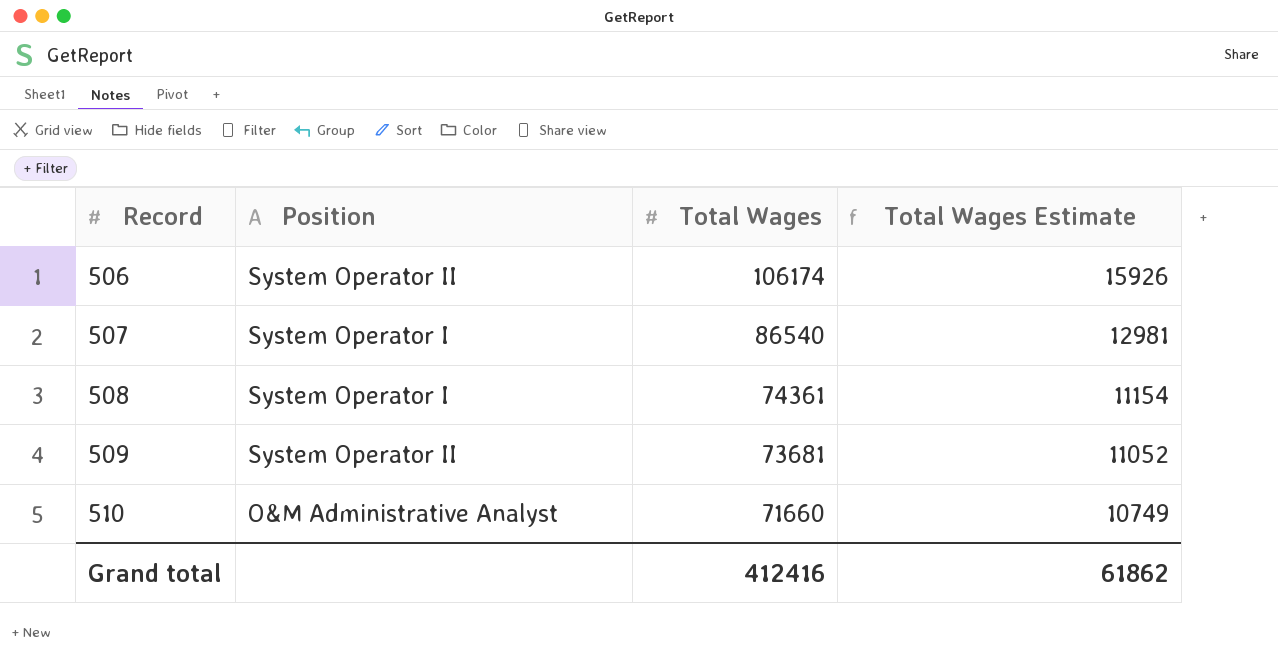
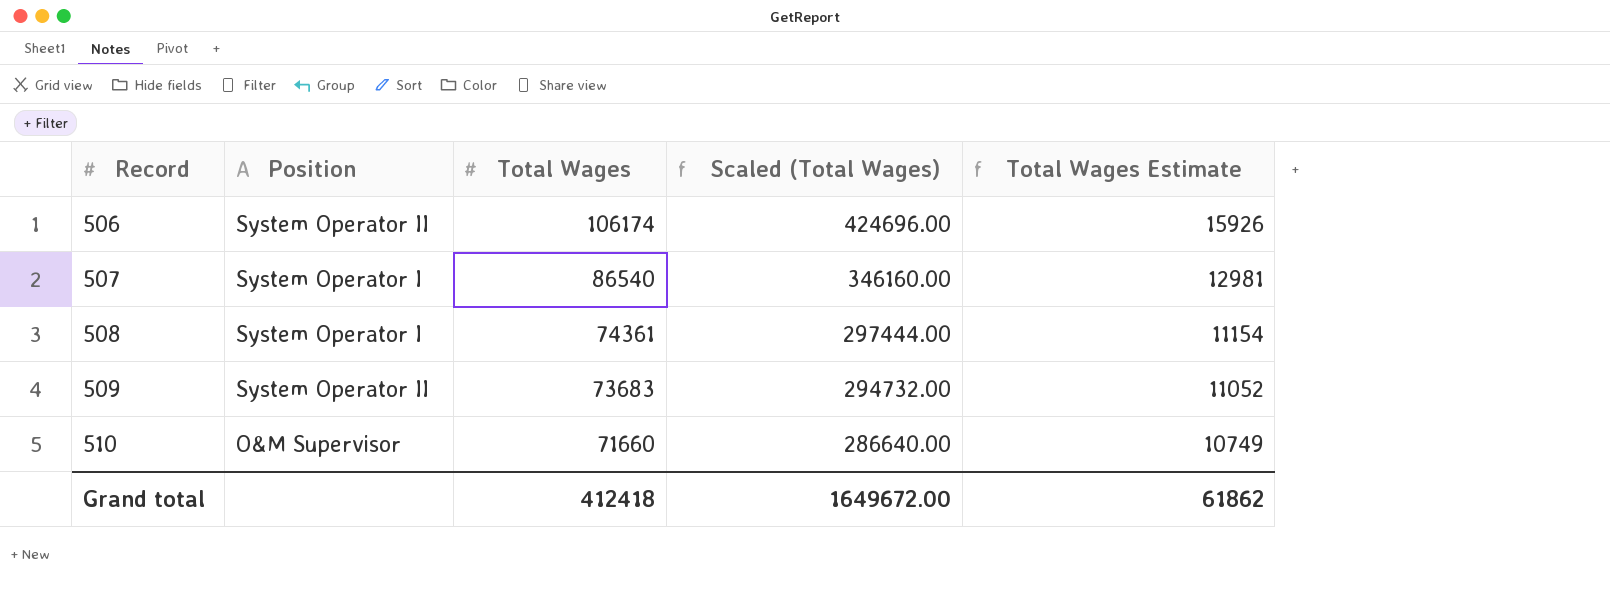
column Scaled (Total Wages) | formula: none -> [Total Wages] * 4
509 | Total Wages: 73681 -> 73683
510 | Position: O&M Administrative Analyst -> O&M Supervisor
Grand total | Total Wages: 412416 -> 412418

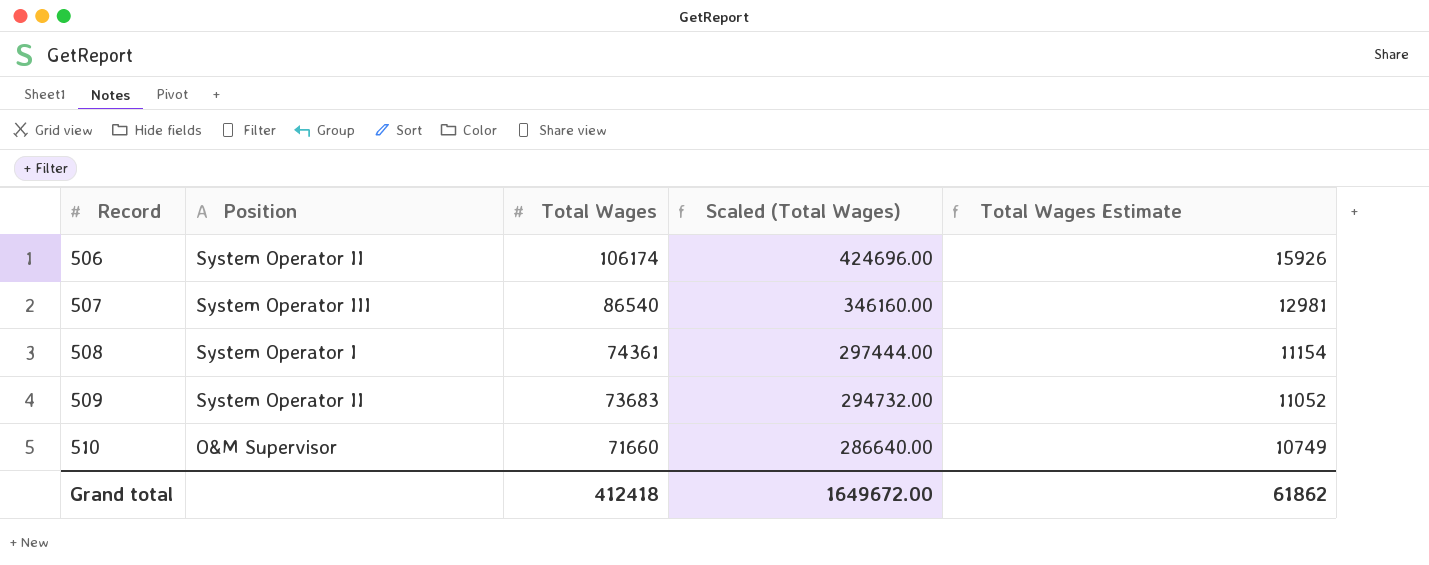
507 | Position: System Operator I -> System Operator III

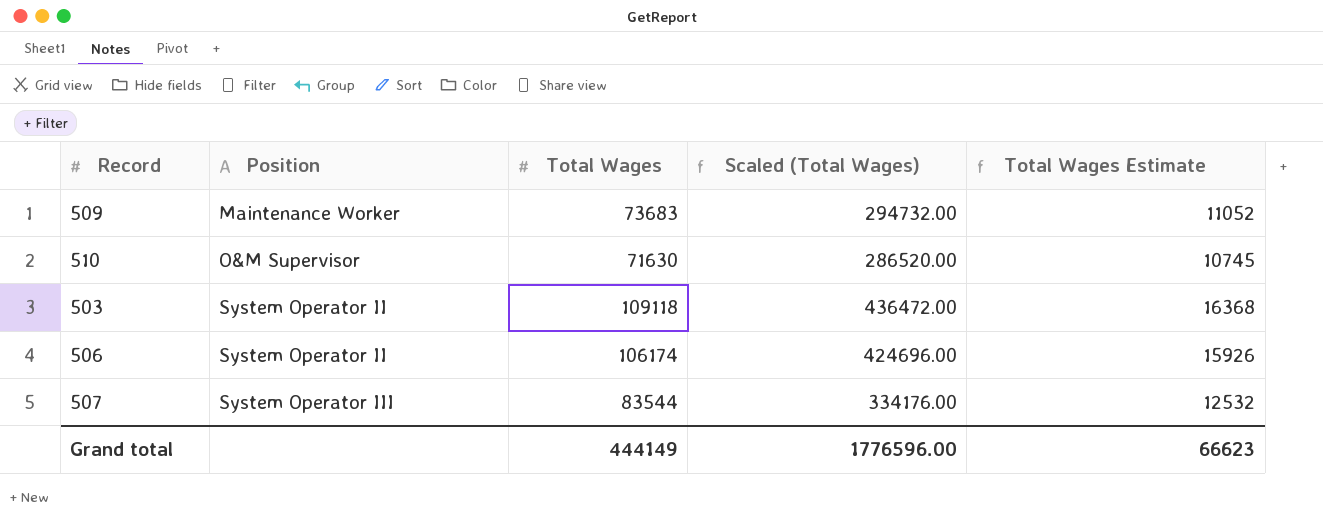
row order: Record ascending -> Position ascending
row 508: System Operator I | 74361 | 297444.00 | 11154 -> none
509 | Position: System Operator II -> Maintenance Worker
510 | Total Wages: 71660 -> 71630
510 | Scaled (Total Wages): 286640.00 -> 286520.00
510 | Total Wages Estimate: 10749 -> 10745
row 503: none -> System Operator II | 109118 | 436472.00 | 16368
507 | Total Wages: 86540 -> 83544
507 | Scaled (Total Wages): 346160.00 -> 334176.00
507 | Total Wages Estimate: 12981 -> 12532
Grand total | Total Wages: 412418 -> 444149
Grand total | Scaled (Total Wages): 1649672.00 -> 1776596.00
Grand total | Total Wages Estimate: 61862 -> 66623

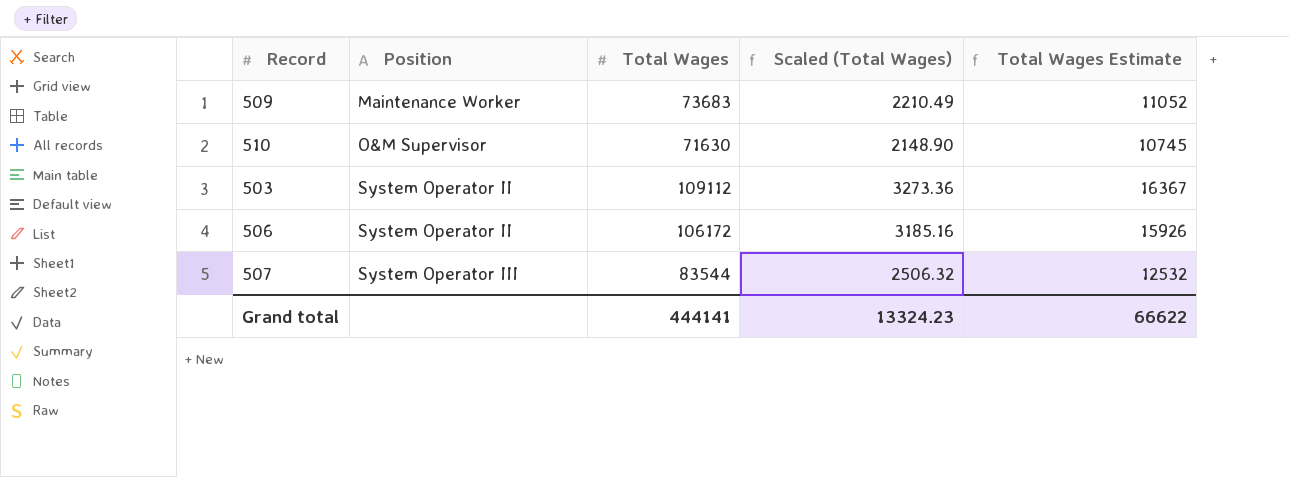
column Scaled (Total Wages) | formula: [Total Wages] * 4 -> [Total Wages] * 0.03
503 | Total Wages: 109118 -> 109112
503 | Total Wages Estimate: 16368 -> 16367
506 | Total Wages: 106174 -> 106172
Grand total | Total Wages: 444149 -> 444141
Grand total | Scaled (Total Wages): 1776596.00 -> 13324.23
Grand total | Total Wages Estimate: 66623 -> 66622

